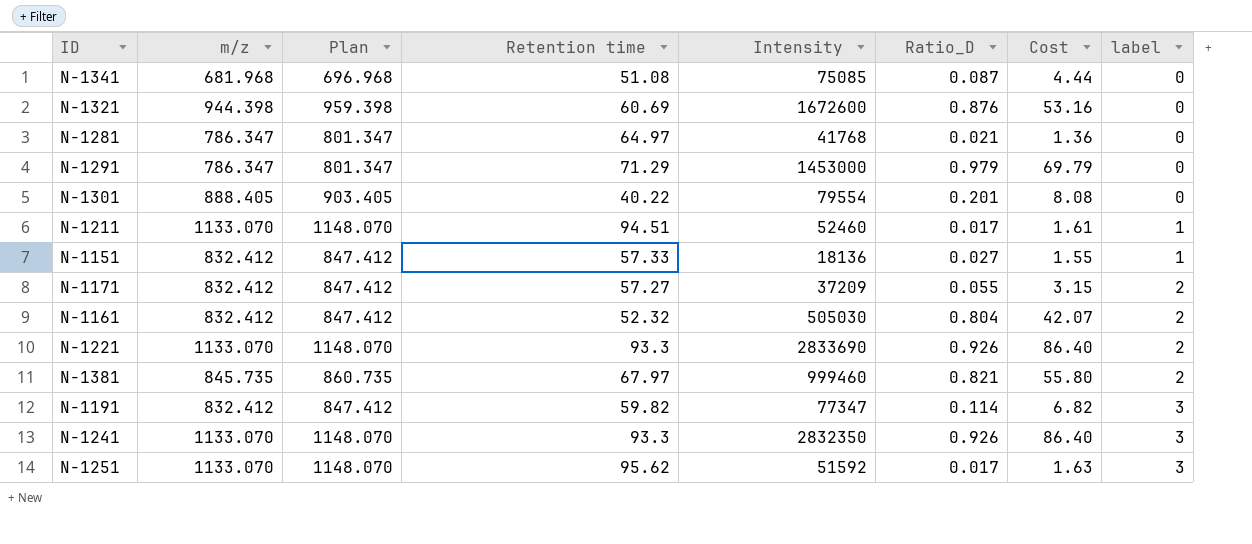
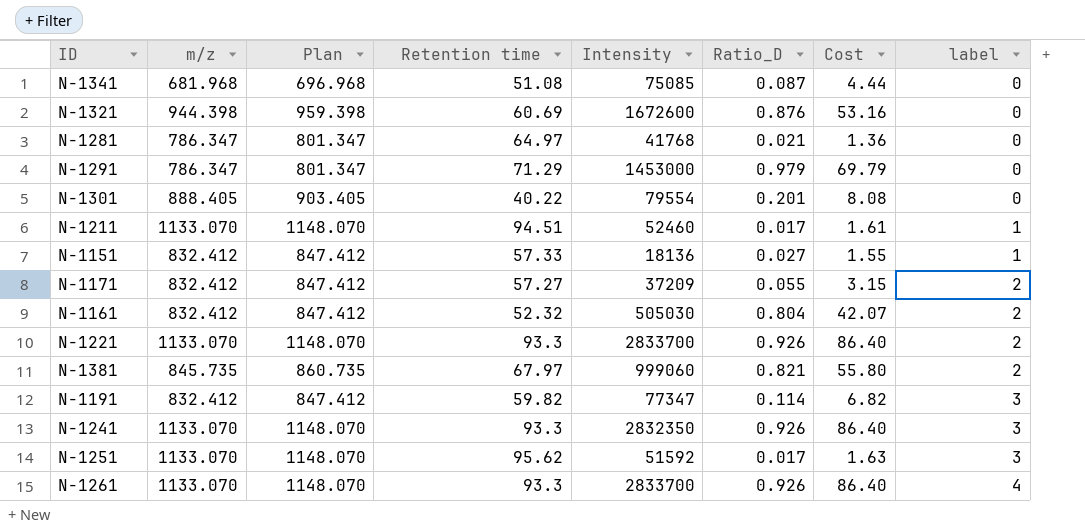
N-1221 | Intensity: 2833690 -> 2833700
N-1381 | Intensity: 999460 -> 999060
row N-1261: none -> 1133.070 | 1148.070 | 93.3 | 2833700 | 0.926 | 86.40 | 4

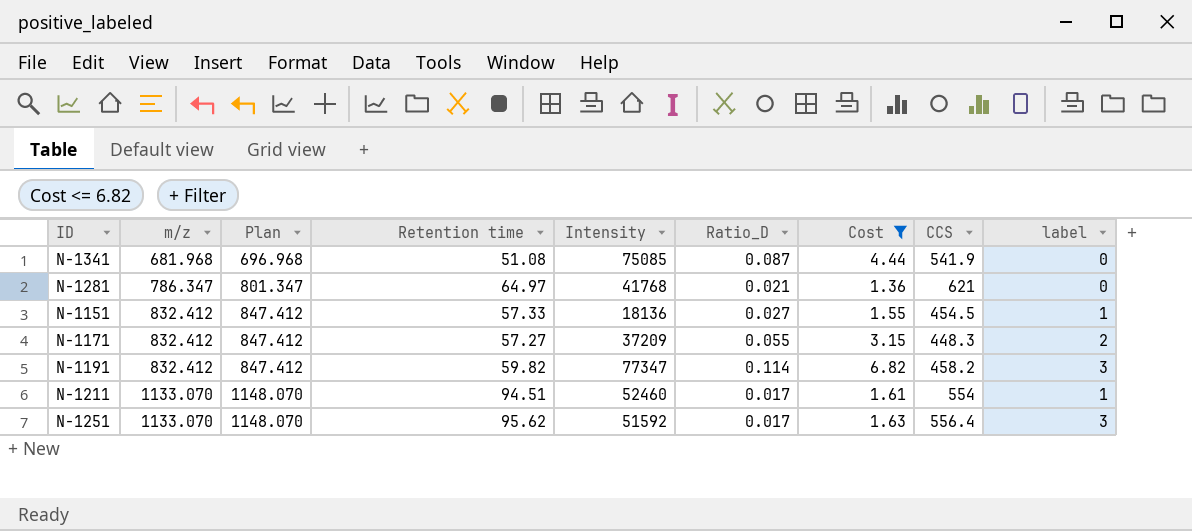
filter: none -> Cost <= 6.82
row order: label ascending -> m/z ascending
column CCS | position: none -> 8

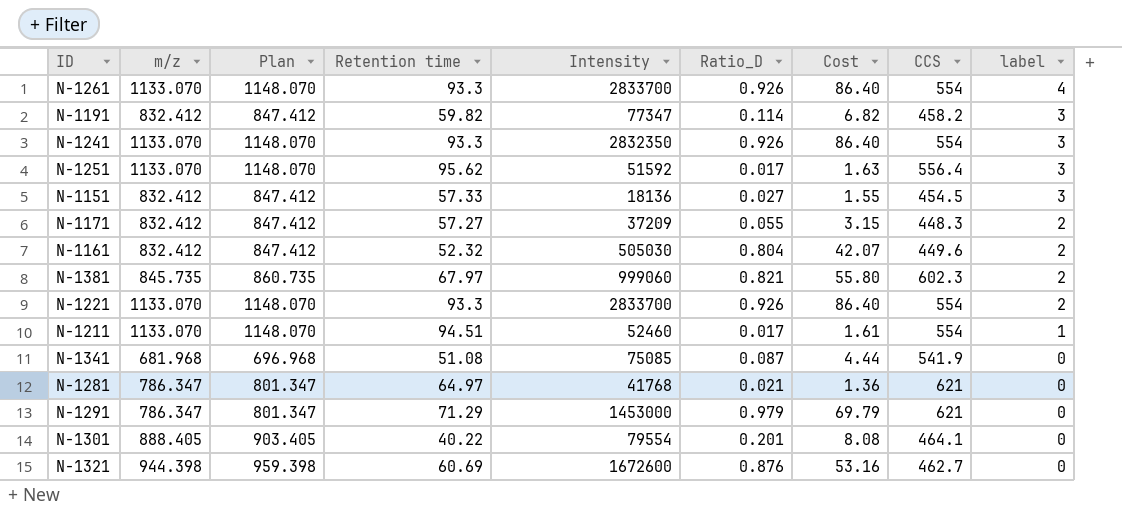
filter: Cost <= 6.82 -> none
row order: m/z ascending -> label descending
N-1151 | label: 1 -> 3

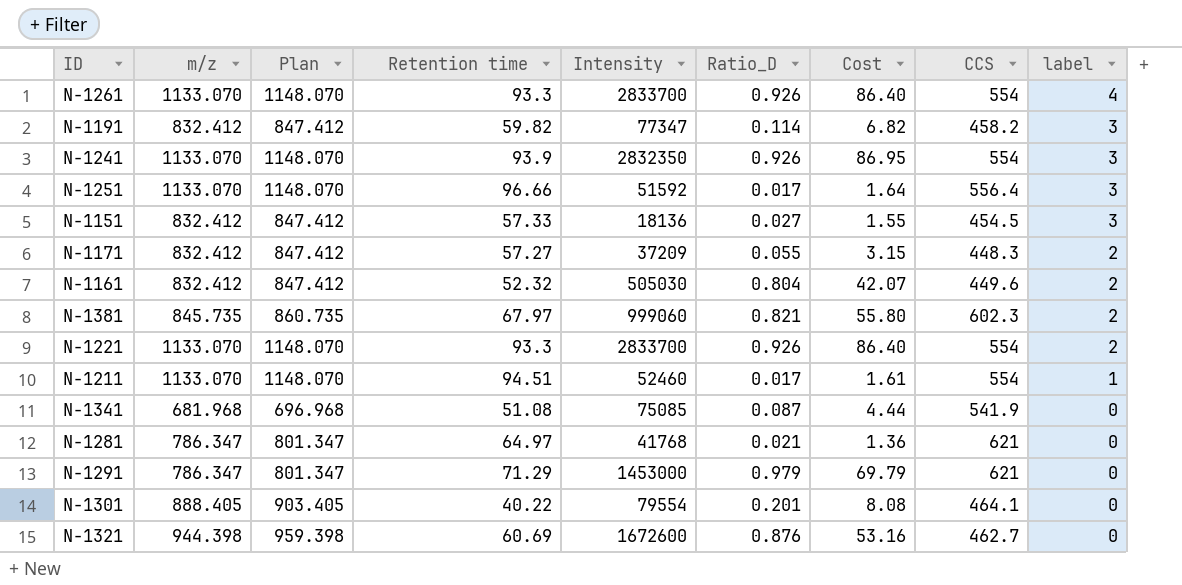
N-1241 | Retention time: 93.3 -> 93.9
N-1241 | Cost: 86.40 -> 86.95
N-1251 | Retention time: 95.62 -> 96.66
N-1251 | Cost: 1.63 -> 1.64

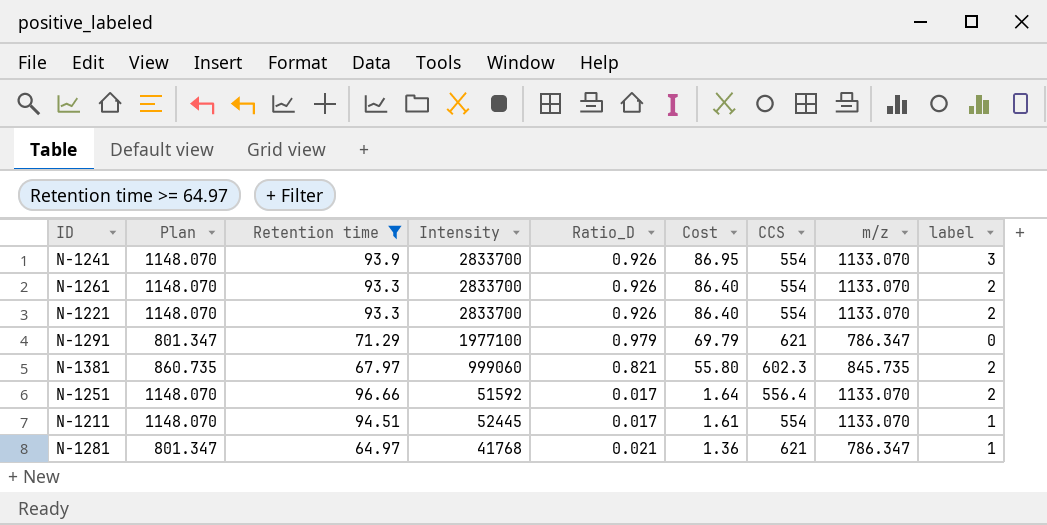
filter: none -> Retention time >= 64.97
row order: label descending -> Cost descending
column m/z | position: 2 -> 8
N-1241 | Intensity: 2832350 -> 2833700
N-1261 | label: 4 -> 2
N-1291 | Intensity: 1453000 -> 1977100
N-1251 | label: 3 -> 2
N-1211 | Intensity: 52460 -> 52445
N-1281 | label: 0 -> 1

